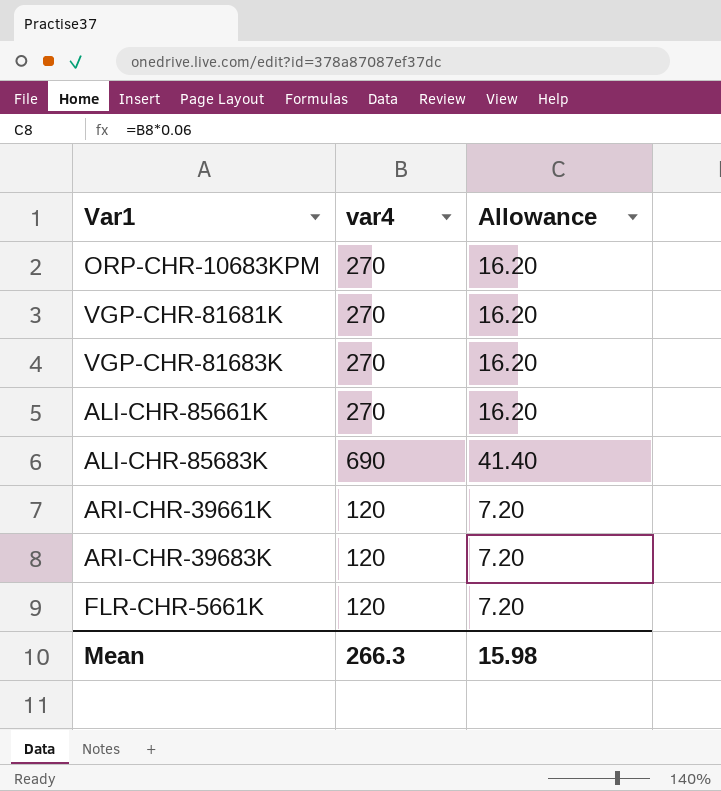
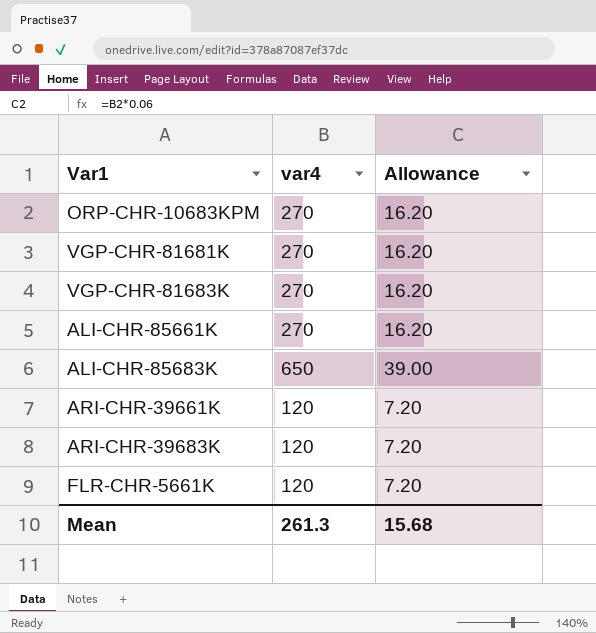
ALI-CHR-85683K | var4: 690 -> 650
ALI-CHR-85683K | Allowance: 41.40 -> 39.00
Mean | var4: 266.3 -> 261.3
Mean | Allowance: 15.98 -> 15.68

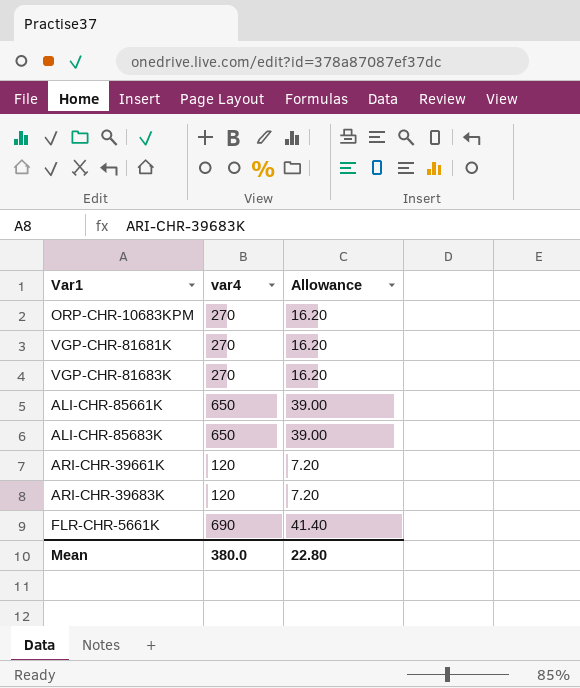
ALI-CHR-85661K | var4: 270 -> 650
ALI-CHR-85661K | Allowance: 16.20 -> 39.00
FLR-CHR-5661K | var4: 120 -> 690
FLR-CHR-5661K | Allowance: 7.20 -> 41.40
Mean | var4: 261.3 -> 380.0
Mean | Allowance: 15.68 -> 22.80

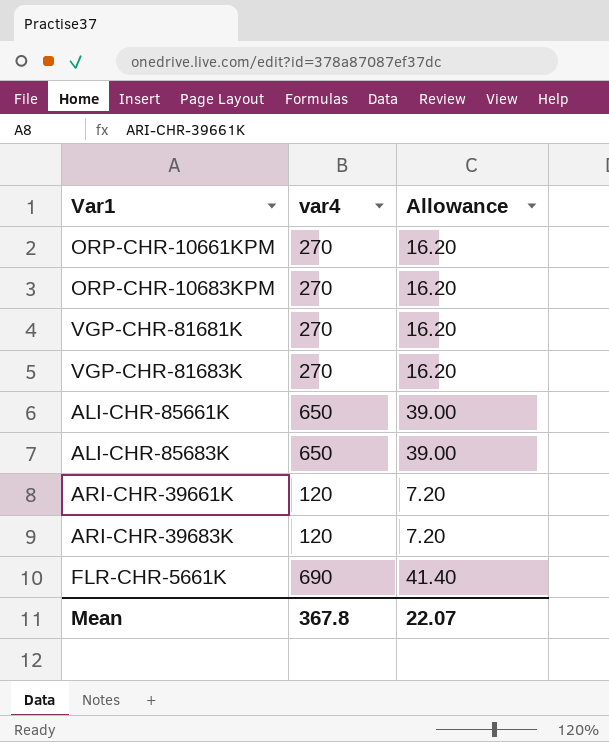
row ORP-CHR-10661KPM: none -> 270 | 16.20
Mean | var4: 380.0 -> 367.8
Mean | Allowance: 22.80 -> 22.07

